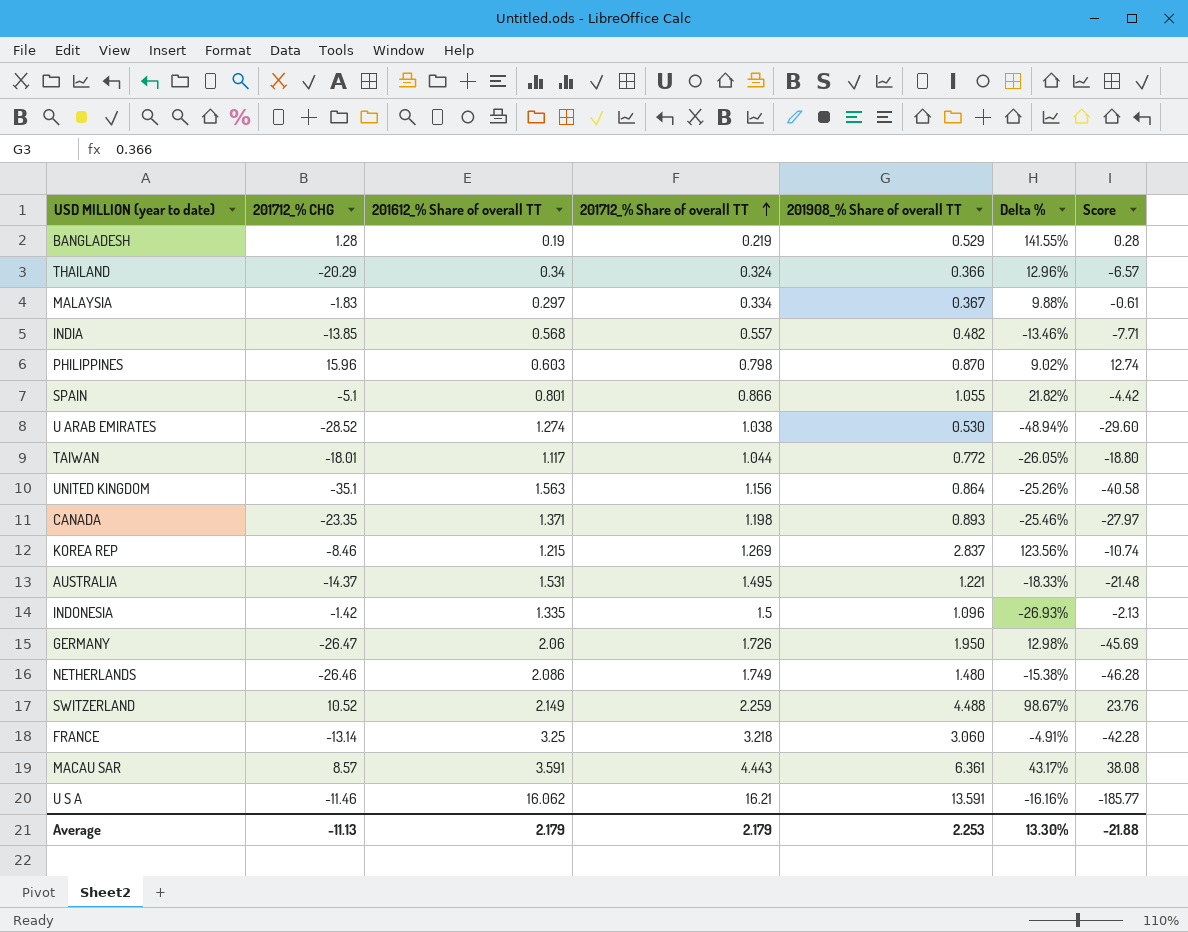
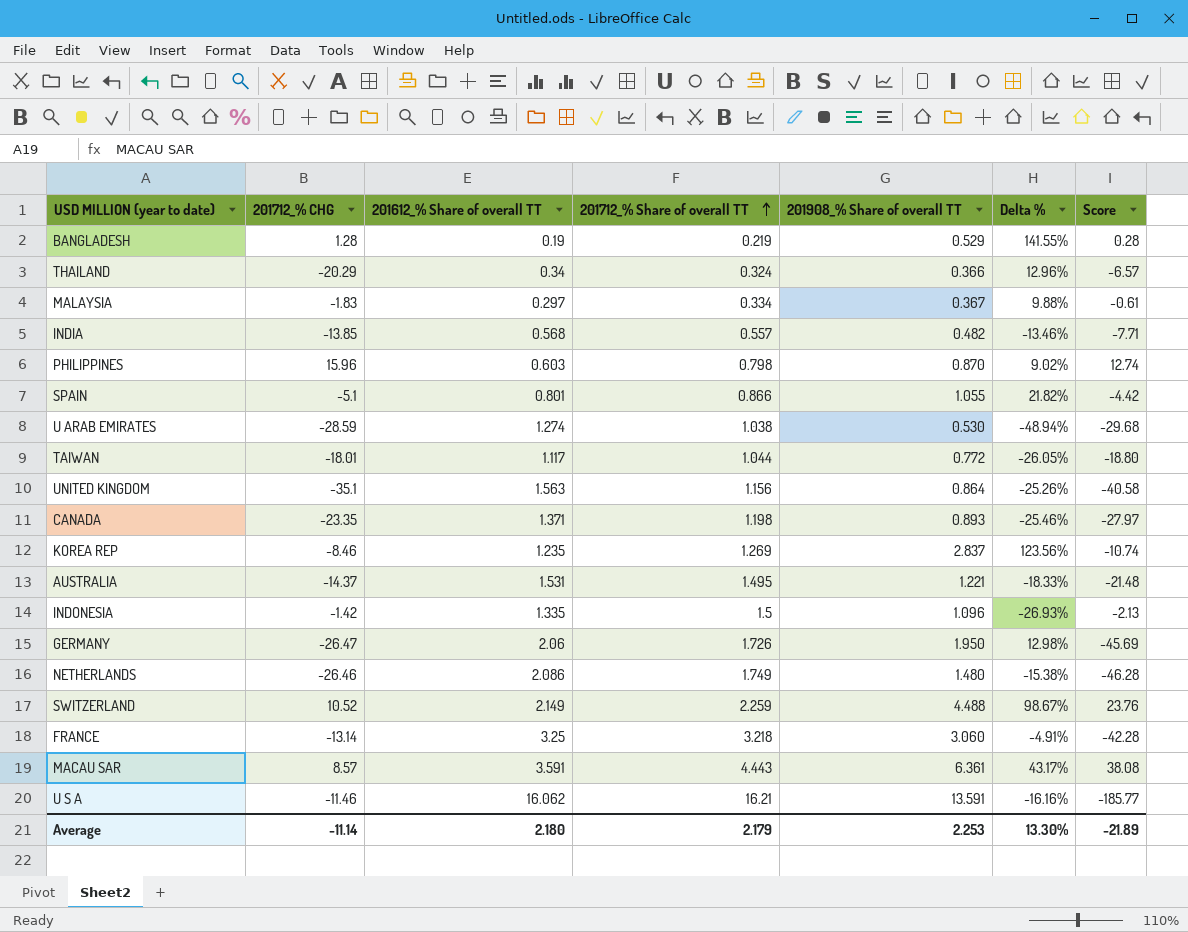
U ARAB EMIRATES | 201712_% CHG: -28.52 -> -28.59
U ARAB EMIRATES | Score: -29.60 -> -29.68
KOREA REP | 201612_% Share of overall TT: 1.215 -> 1.235
Average | 201712_% CHG: -11.13 -> -11.14
Average | 201612_% Share of overall TT: 2.179 -> 2.180
Average | Score: -21.88 -> -21.89

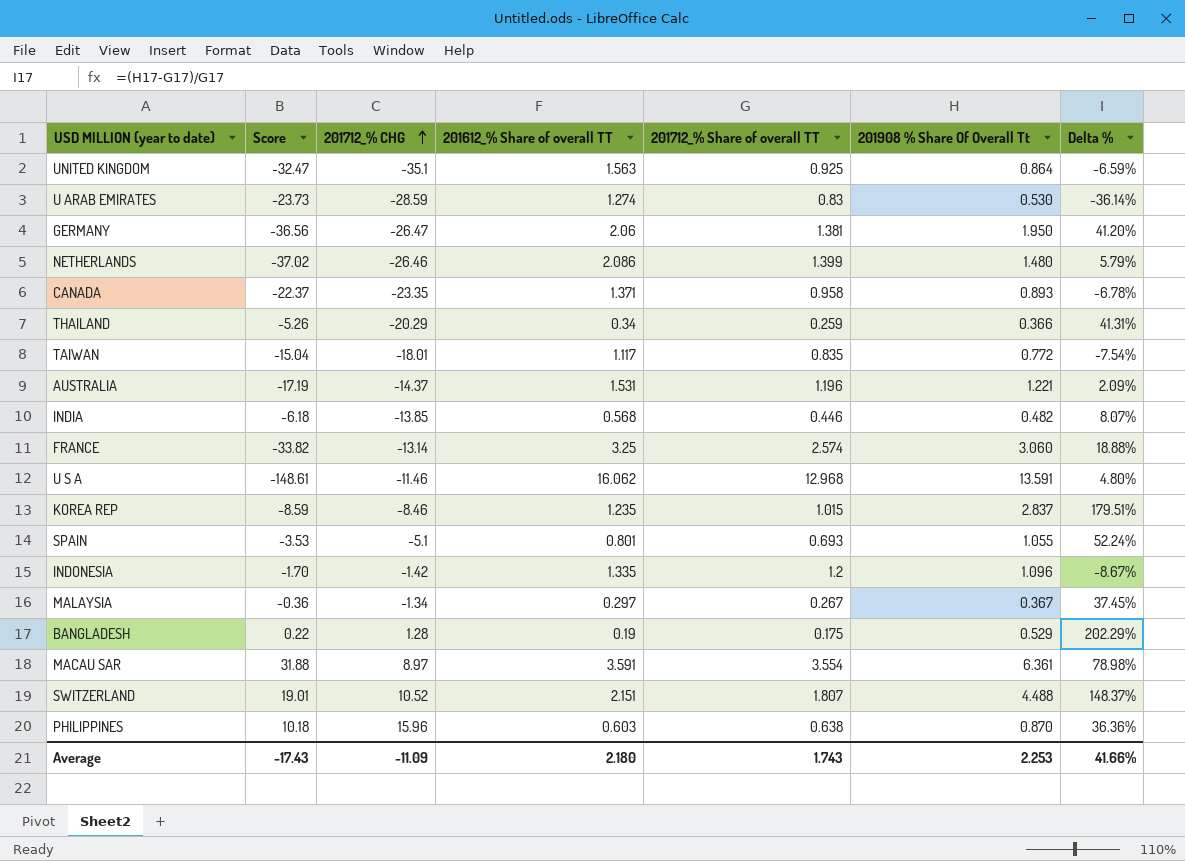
row order: 201712_% Share of overall TT ascending -> 201712_% CHG ascending
column Score | position: 7 -> 2
column name: 201908_% Share of overall TT -> 201908 % Share Of Overall Tt
UNITED KINGDOM | Score: -40.58 -> -32.47
UNITED KINGDOM | 201712_% Share of overall TT: 1.156 -> 0.925
UNITED KINGDOM | Delta %: -25.26% -> -6.59%
U ARAB EMIRATES | Score: -29.68 -> -23.73
U ARAB EMIRATES | 201712_% Share of overall TT: 1.038 -> 0.83
U ARAB EMIRATES | Delta %: -48.94% -> -36.14%
GERMANY | Score: -45.69 -> -36.56
GERMANY | 201712_% Share of overall TT: 1.726 -> 1.381
GERMANY | Delta %: 12.98% -> 41.20%
NETHERLANDS | Score: -46.28 -> -37.02
NETHERLANDS | 201712_% Share of overall TT: 1.749 -> 1.399
NETHERLANDS | Delta %: -15.38% -> 5.79%
CANADA | Score: -27.97 -> -22.37
CANADA | 201712_% Share of overall TT: 1.198 -> 0.958
CANADA | Delta %: -25.46% -> -6.78%
THAILAND | Score: -6.57 -> -5.26
THAILAND | 201712_% Share of overall TT: 0.324 -> 0.259
THAILAND | Delta %: 12.96% -> 41.31%
TAIWAN | Score: -18.80 -> -15.04
TAIWAN | 201712_% Share of overall TT: 1.044 -> 0.835
TAIWAN | Delta %: -26.05% -> -7.54%
AUSTRALIA | Score: -21.48 -> -17.19
AUSTRALIA | 201712_% Share of overall TT: 1.495 -> 1.196
AUSTRALIA | Delta %: -18.33% -> 2.09%
INDIA | Score: -7.71 -> -6.18
INDIA | 201712_% Share of overall TT: 0.557 -> 0.446
INDIA | Delta %: -13.46% -> 8.07%
FRANCE | Score: -42.28 -> -33.82
FRANCE | 201712_% Share of overall TT: 3.218 -> 2.574
FRANCE | Delta %: -4.91% -> 18.88%
U S A | Score: -185.77 -> -148.61
U S A | 201712_% Share of overall TT: 16.21 -> 12.968
U S A | Delta %: -16.16% -> 4.80%
KOREA REP | Score: -10.74 -> -8.59
KOREA REP | 201712_% Share of overall TT: 1.269 -> 1.015
KOREA REP | Delta %: 123.56% -> 179.51%
SPAIN | Score: -4.42 -> -3.53
SPAIN | 201712_% Share of overall TT: 0.866 -> 0.693
SPAIN | Delta %: 21.82% -> 52.24%
INDONESIA | Score: -2.13 -> -1.70
INDONESIA | 201712_% Share of overall TT: 1.5 -> 1.2
INDONESIA | Delta %: -26.93% -> -8.67%
MALAYSIA | Score: -0.61 -> -0.36
MALAYSIA | 201712_% CHG: -1.83 -> -1.34
MALAYSIA | 201712_% Share of overall TT: 0.334 -> 0.267
MALAYSIA | Delta %: 9.88% -> 37.45%
BANGLADESH | Score: 0.28 -> 0.22
BANGLADESH | 201712_% Share of overall TT: 0.219 -> 0.175
BANGLADESH | Delta %: 141.55% -> 202.29%
MACAU SAR | Score: 38.08 -> 31.88
MACAU SAR | 201712_% CHG: 8.57 -> 8.97
MACAU SAR | 201712_% Share of overall TT: 4.443 -> 3.554
MACAU SAR | Delta %: 43.17% -> 78.98%
SWITZERLAND | Score: 23.76 -> 19.01
SWITZERLAND | 201612_% Share of overall TT: 2.149 -> 2.151
SWITZERLAND | 201712_% Share of overall TT: 2.259 -> 1.807
SWITZERLAND | Delta %: 98.67% -> 148.37%
PHILIPPINES | Score: 12.74 -> 10.18
PHILIPPINES | 201712_% Share of overall TT: 0.798 -> 0.638
PHILIPPINES | Delta %: 9.02% -> 36.36%
Average | Score: -21.89 -> -17.43
Average | 201712_% CHG: -11.14 -> -11.09
Average | 201712_% Share of overall TT: 2.179 -> 1.743
Average | Delta %: 13.30% -> 41.66%

